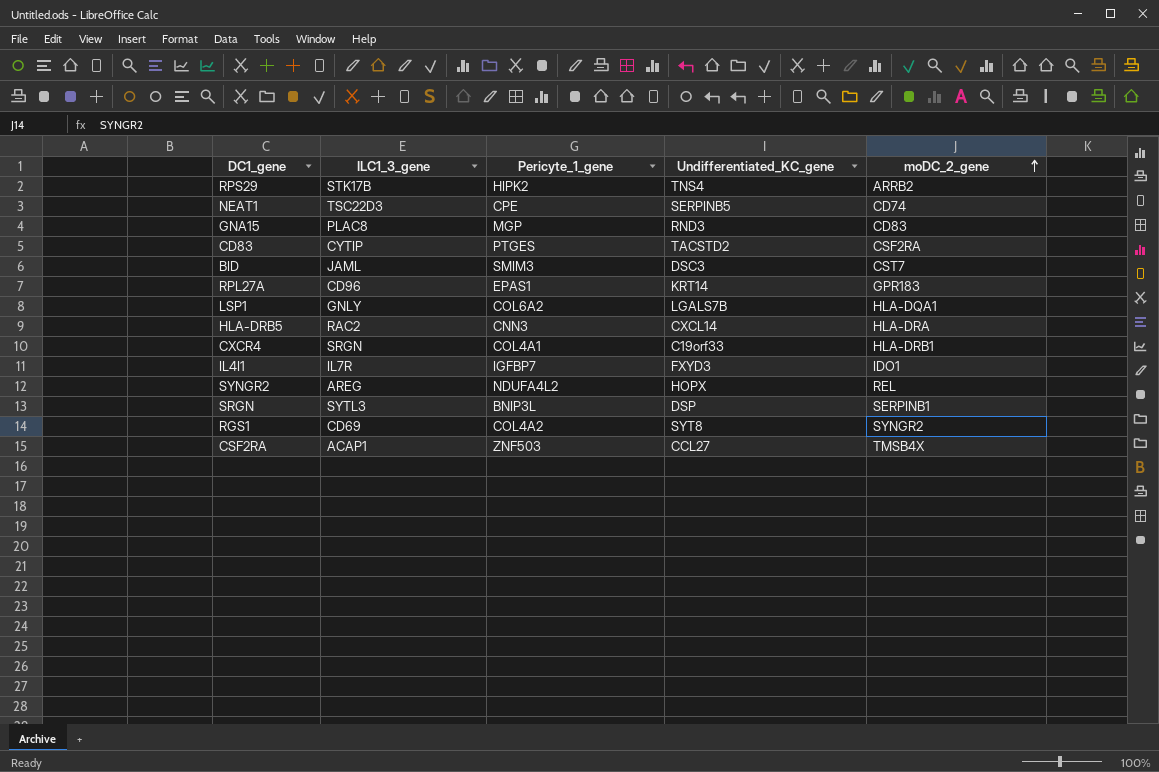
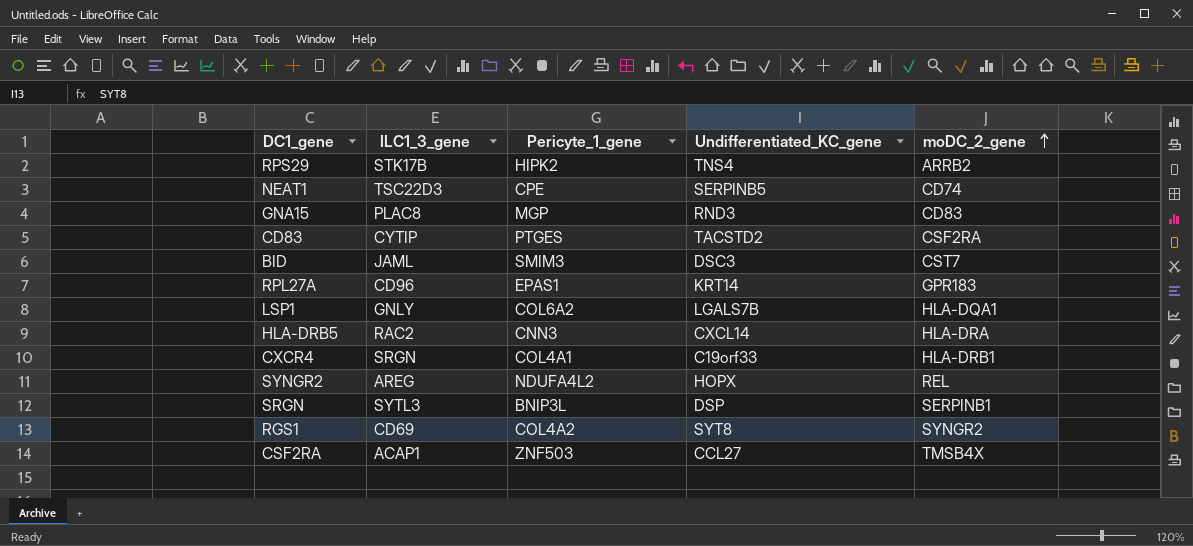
row IL4I1: IL7R | IGFBP7 | FXYD3 | IDO1 -> none

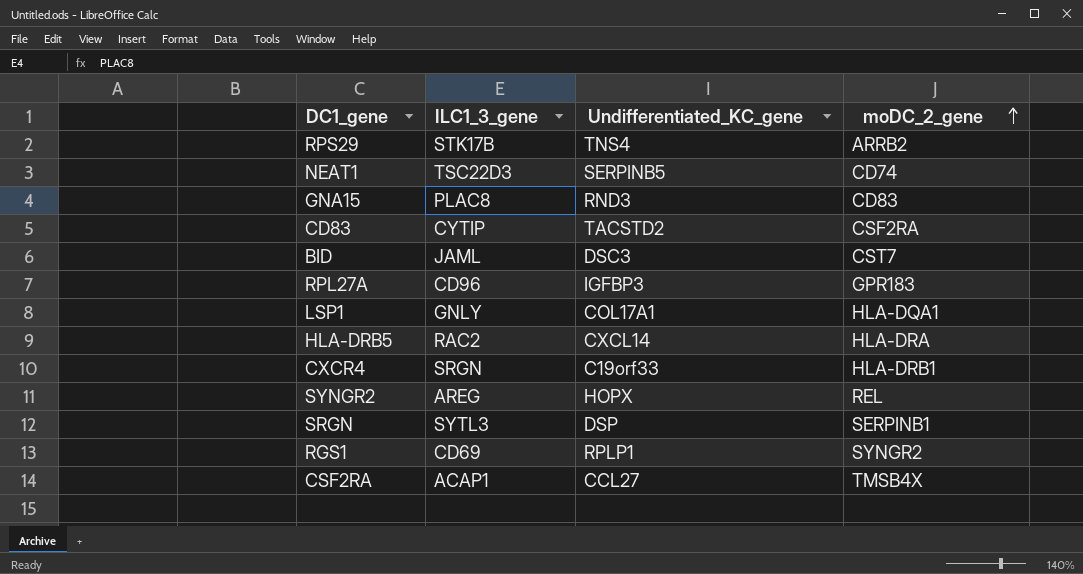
column Pericyte_1_gene | position: 3 -> none
RPL27A | Undifferentiated_KC_gene: KRT14 -> IGFBP3
LSP1 | Undifferentiated_KC_gene: LGALS7B -> COL17A1
RGS1 | Undifferentiated_KC_gene: SYT8 -> RPLP1

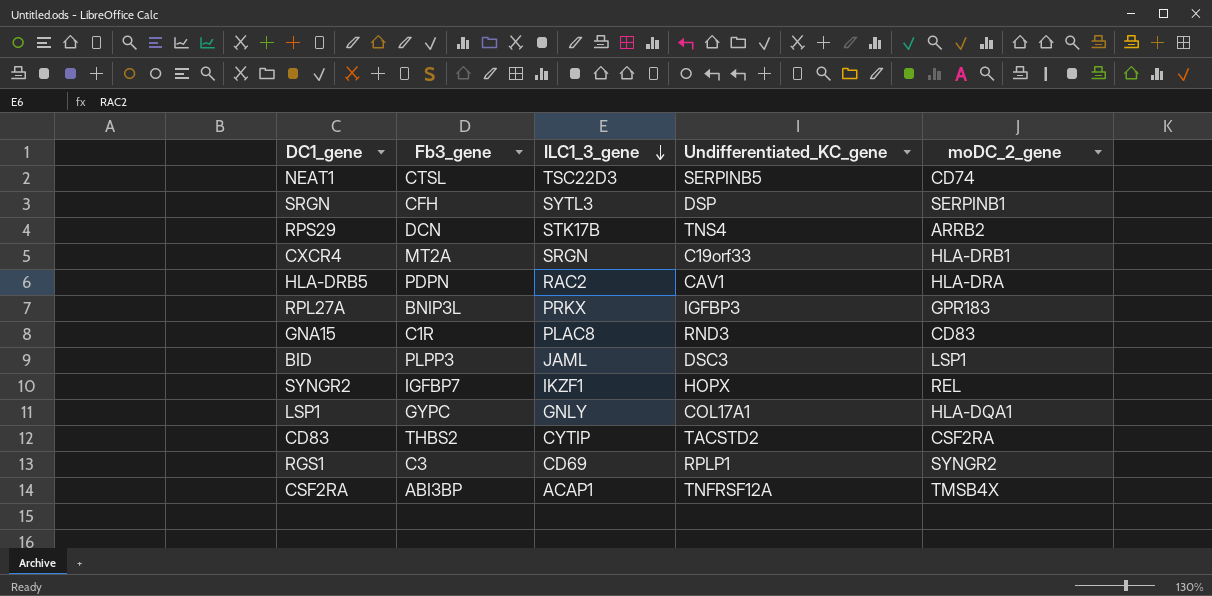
row order: moDC_2_gene ascending -> ILC1_3_gene descending
column Fb3_gene | position: none -> 2
HLA-DRB5 | Undifferentiated_KC_gene: CXCL14 -> CAV1
RPL27A | ILC1_3_gene: CD96 -> PRKX
BID | moDC_2_gene: CST7 -> LSP1
SYNGR2 | ILC1_3_gene: AREG -> IKZF1
CSF2RA | Undifferentiated_KC_gene: CCL27 -> TNFRSF12A

